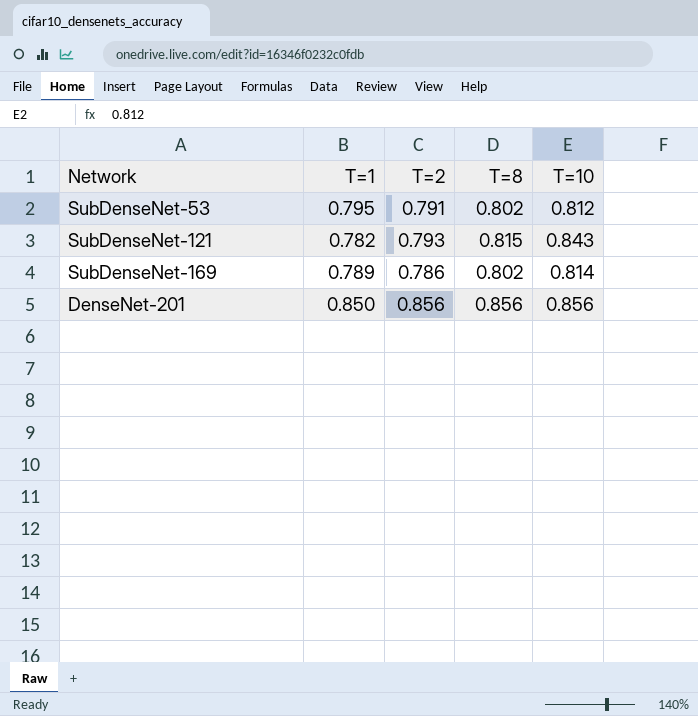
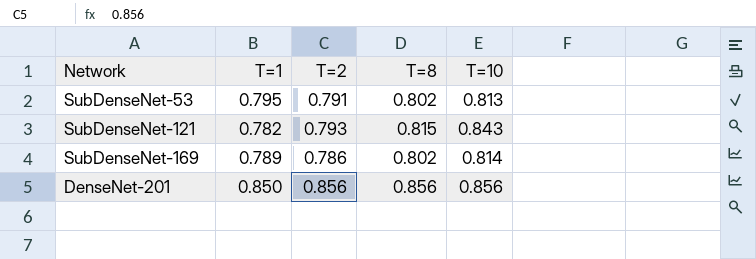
SubDenseNet-53 | T=10: 0.812 -> 0.813

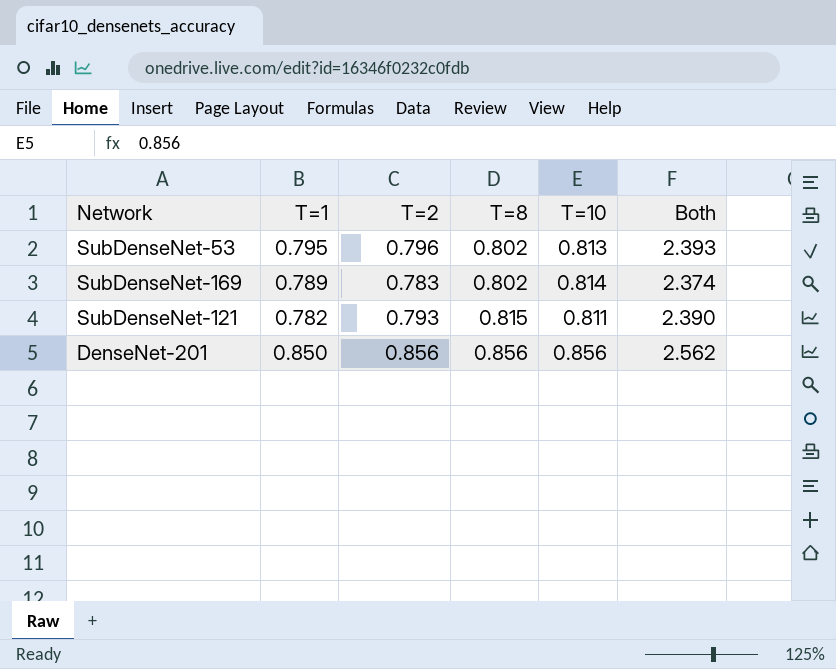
row order: none -> T=8 ascending
column Both | formula: none -> [T=1] + [T=2] + [T=8]
SubDenseNet-53 | T=2: 0.791 -> 0.796
SubDenseNet-169 | T=2: 0.786 -> 0.783
SubDenseNet-121 | T=10: 0.843 -> 0.811

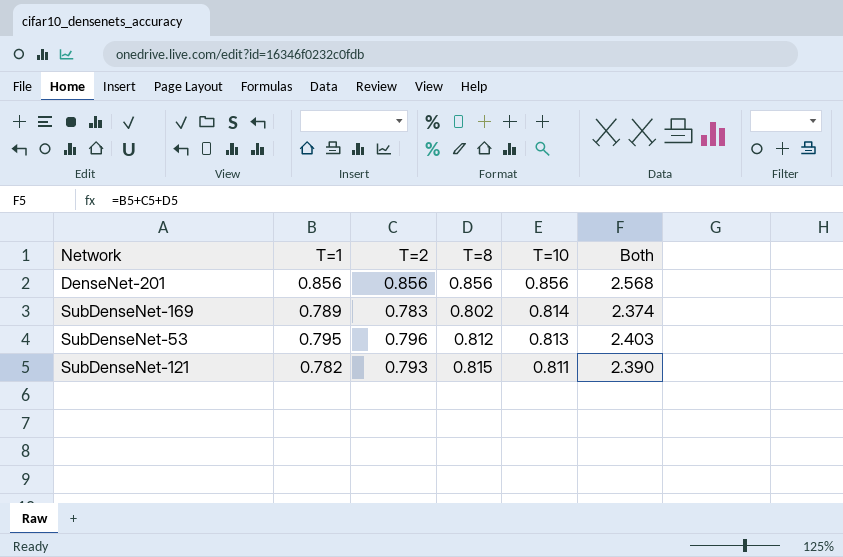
row order: T=8 ascending -> T=10 descending
DenseNet-201 | T=1: 0.850 -> 0.856
DenseNet-201 | Both: 2.562 -> 2.568
SubDenseNet-53 | T=8: 0.802 -> 0.812
SubDenseNet-53 | Both: 2.393 -> 2.403

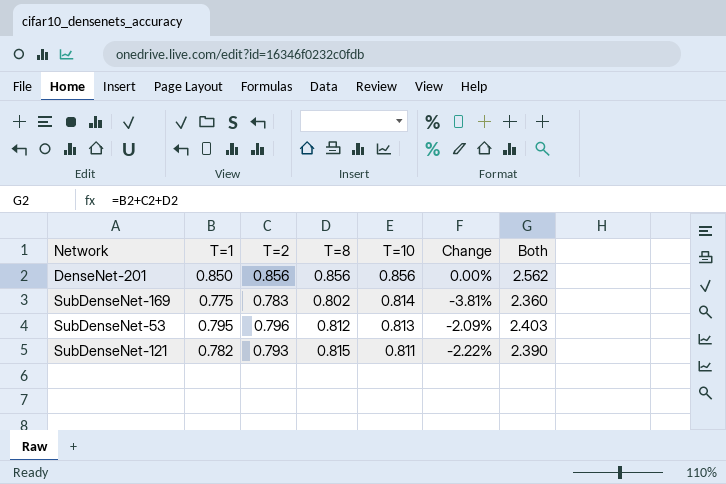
column Change | formula: none -> ([T=2] - [T=10]) / [T=10]
DenseNet-201 | T=1: 0.856 -> 0.850
DenseNet-201 | Both: 2.568 -> 2.562
SubDenseNet-169 | T=1: 0.789 -> 0.775
SubDenseNet-169 | Both: 2.374 -> 2.360

